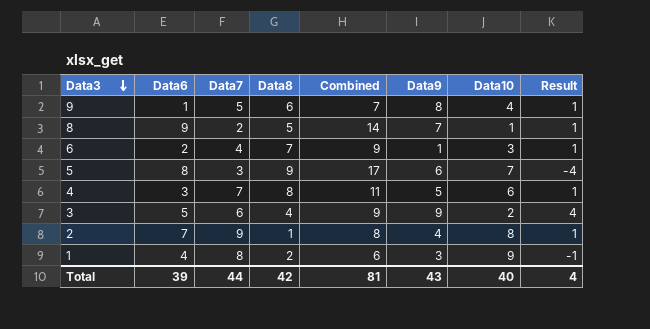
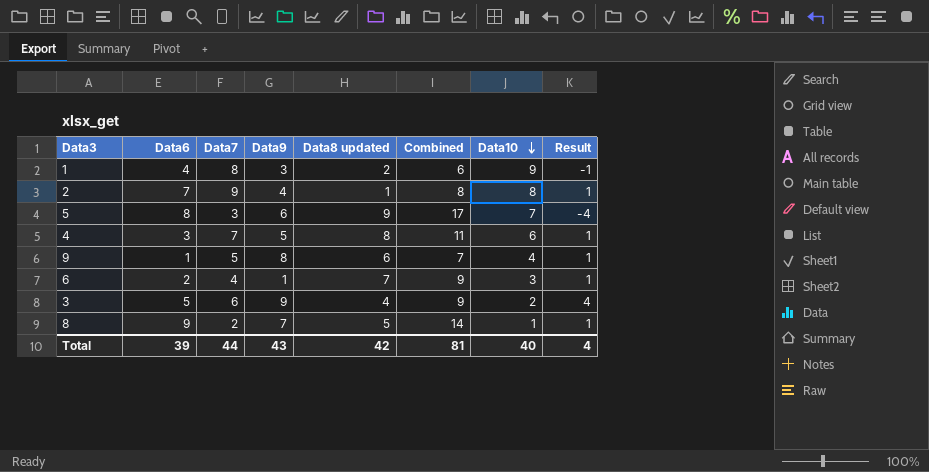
row order: Data3 descending -> Data10 descending
column Data9 | position: 6 -> 4
column name: Data8 -> Data8 updated

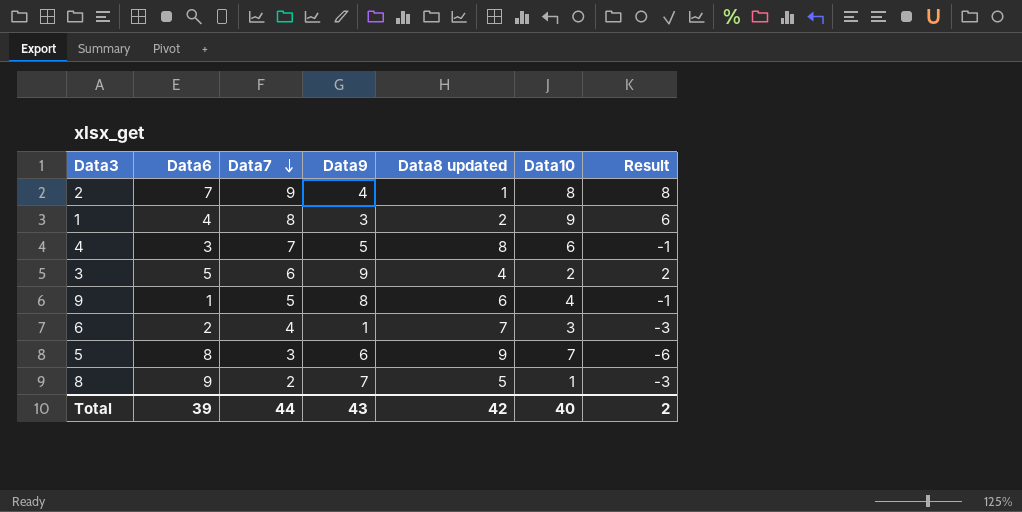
row order: Data10 descending -> Data7 descending
column Combined | formula: [Data6] + [Data8 updated] -> none
column Result | formula: [Data7] - [Data10] -> [Data7] - [Data8 updated]
Total | Result: 4 -> 2

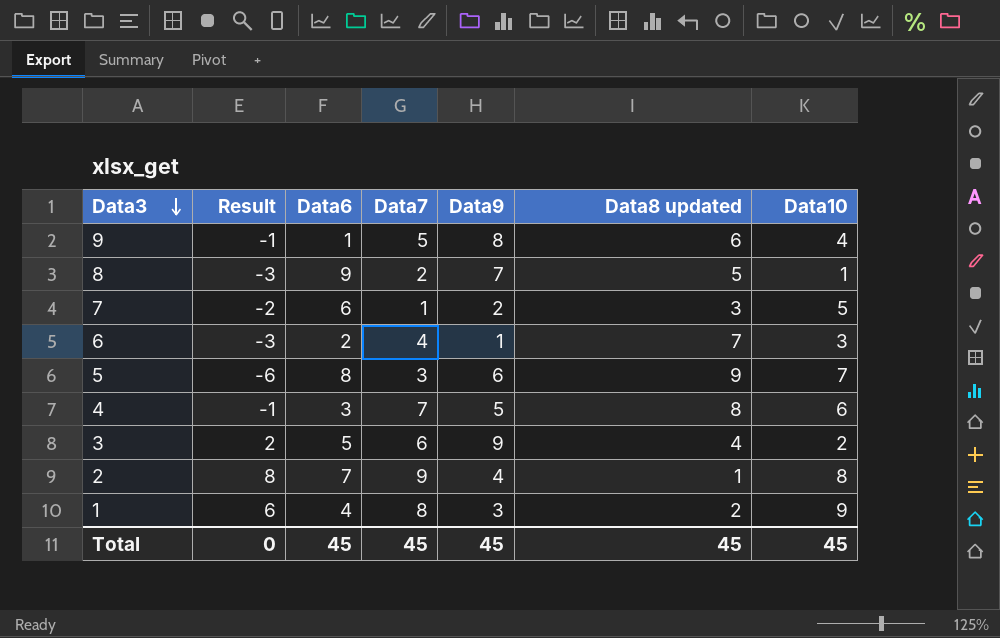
row order: Data7 descending -> Data3 descending
column Result | position: 7 -> 2
row 7: none -> -2 | 6 | 1 | 2 | 3 | 5
Total | Result: 2 -> 0
Total | Data6: 39 -> 45
Total | Data7: 44 -> 45
Total | Data9: 43 -> 45
Total | Data8 updated: 42 -> 45
Total | Data10: 40 -> 45

